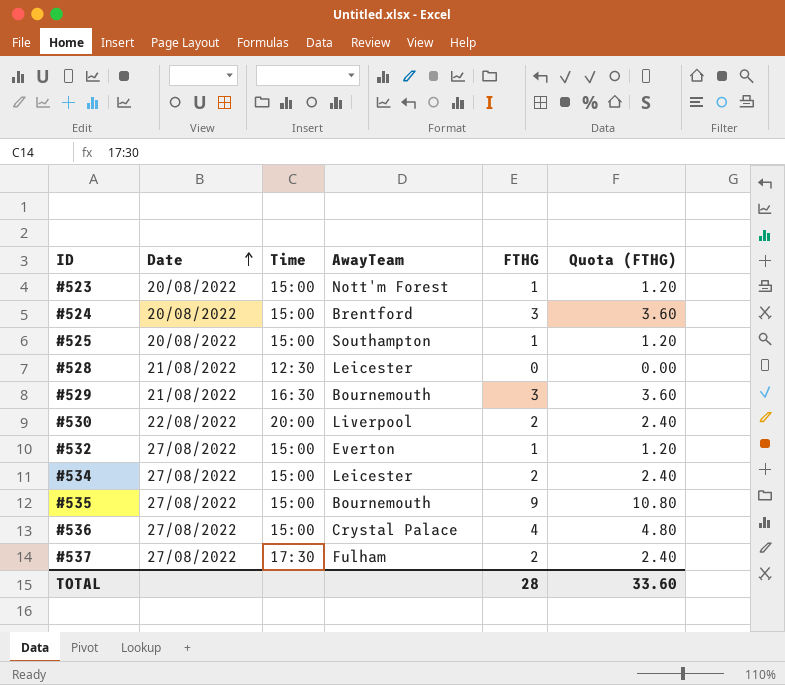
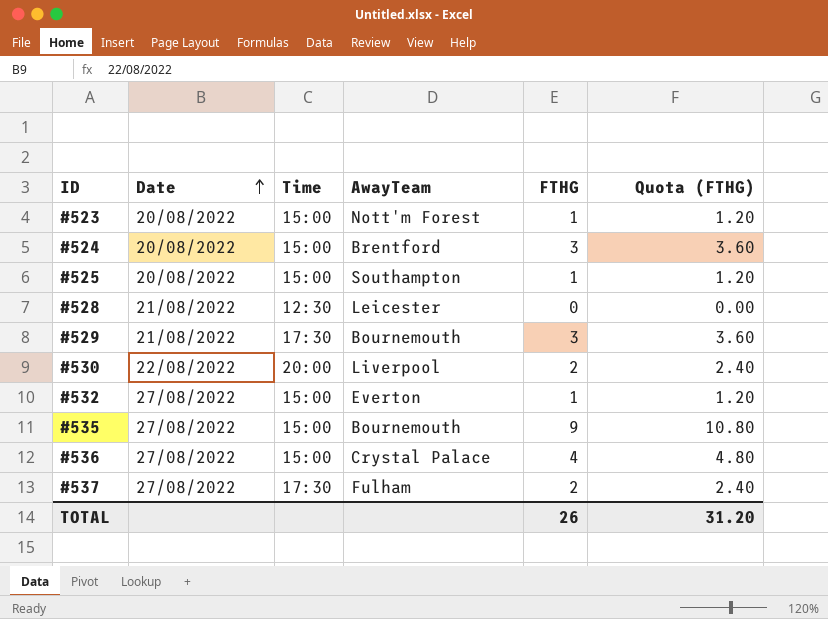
row #534: 27/08/2022 | 15:00 | Leicester | 2 | 2.40 -> none
#529 | Time: 16:30 -> 17:30
TOTAL | FTHG: 28 -> 26
TOTAL | Quota (FTHG): 33.60 -> 31.20

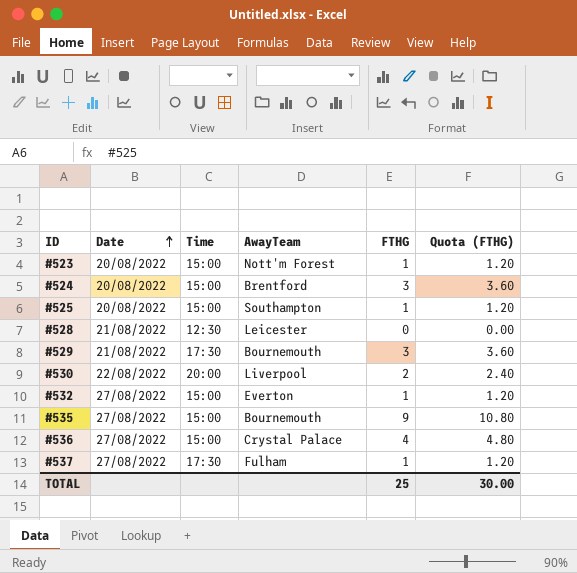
#537 | FTHG: 2 -> 1
#537 | Quota (FTHG): 2.40 -> 1.20
TOTAL | FTHG: 26 -> 25
TOTAL | Quota (FTHG): 31.20 -> 30.00

